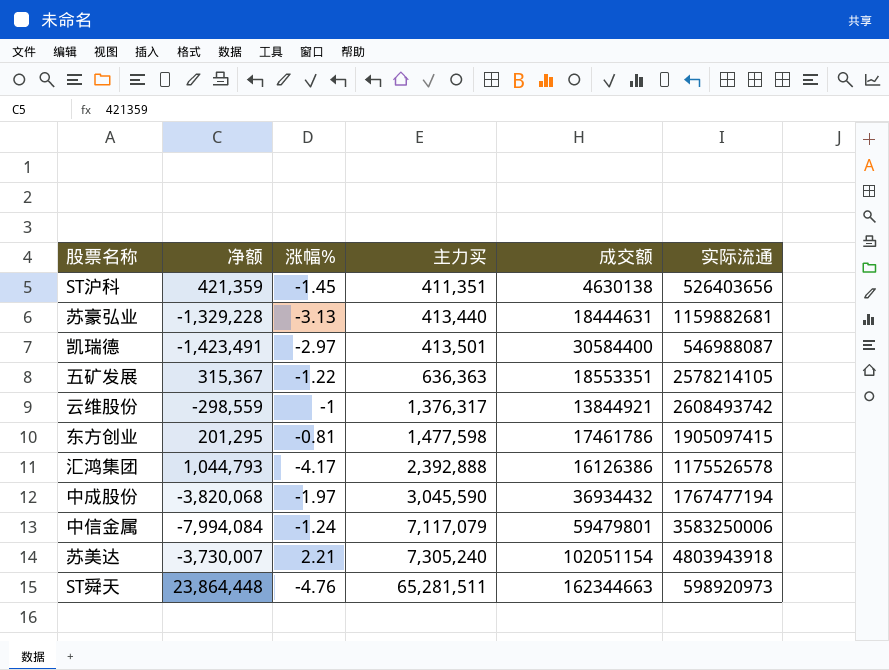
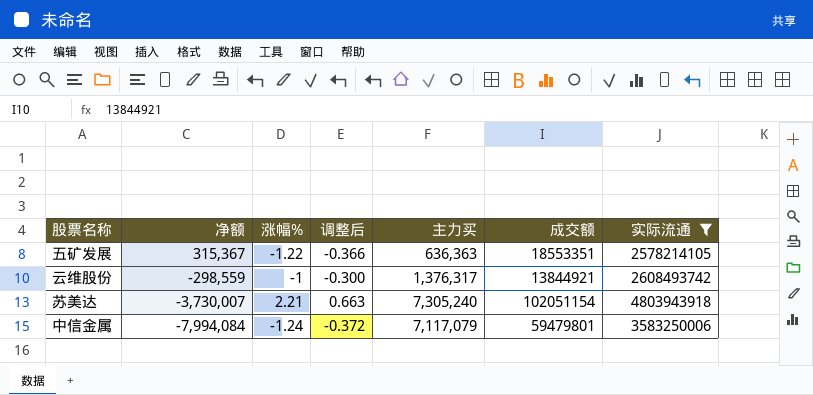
filter: none -> 实际流通 >= 2578214105
row order: 主力买 ascending -> 净额 descending
column 调整后 | formula: none -> [涨幅%] * 0.3

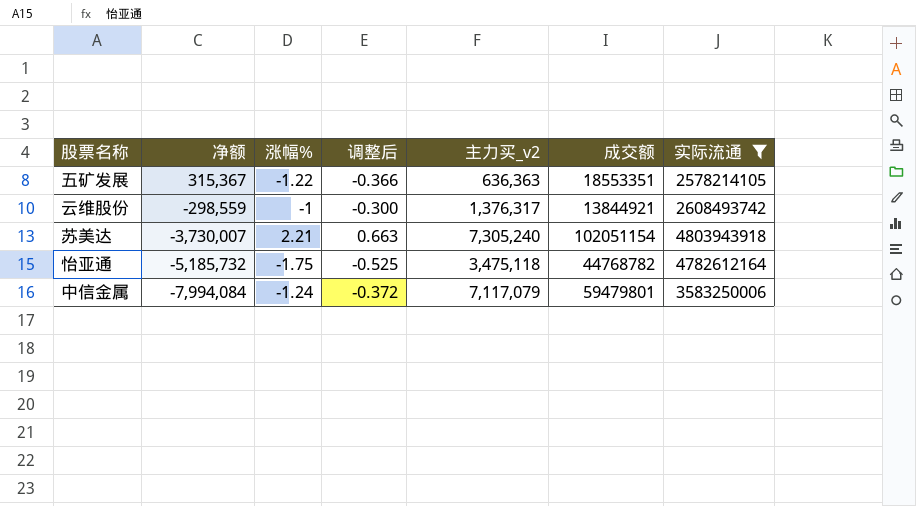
column name: 主力买 -> 主力买_v2
row 怡亚通: none -> -5,185,732 | -1.75 | -0.525 | 3,475,118 | 44768782 | 4782612164

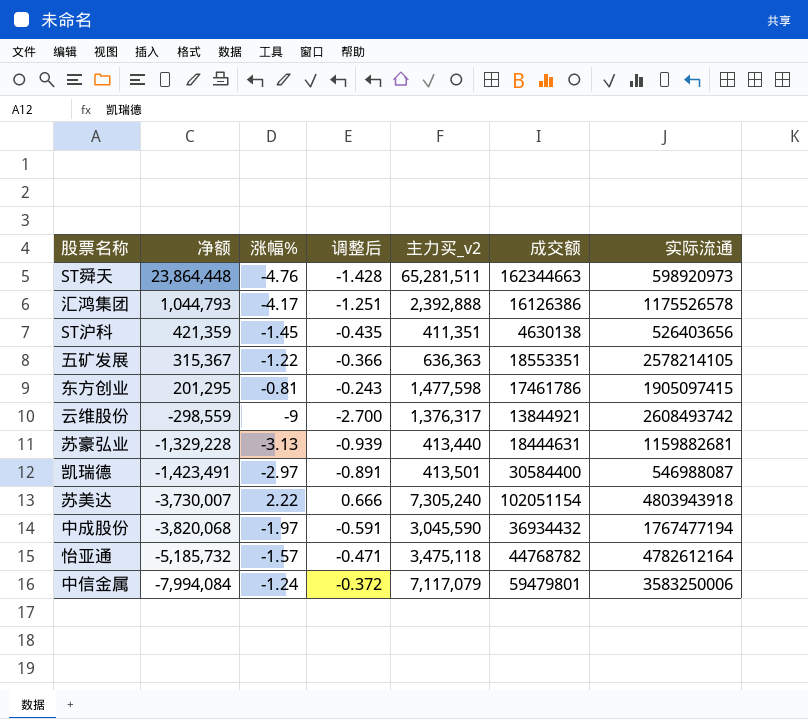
filter: 实际流通 >= 2578214105 -> none
云维股份 | 涨幅%: -1 -> -9
云维股份 | 调整后: -0.300 -> -2.700
苏美达 | 涨幅%: 2.21 -> 2.22
苏美达 | 调整后: 0.663 -> 0.666
怡亚通 | 涨幅%: -1.75 -> -1.57
怡亚通 | 调整后: -0.525 -> -0.471

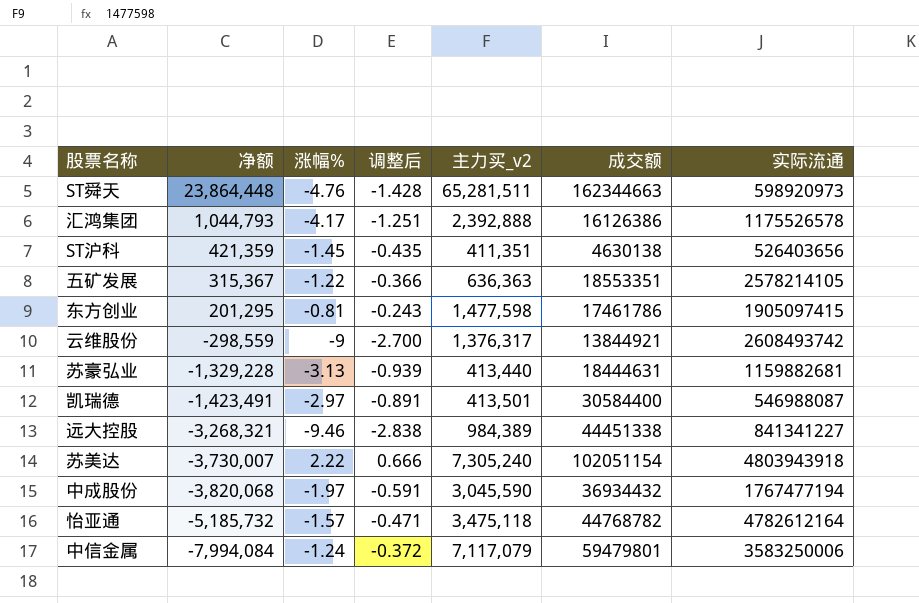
row 远大控股: none -> -3,268,321 | -9.46 | -2.838 | 984,389 | 44451338 | 841341227

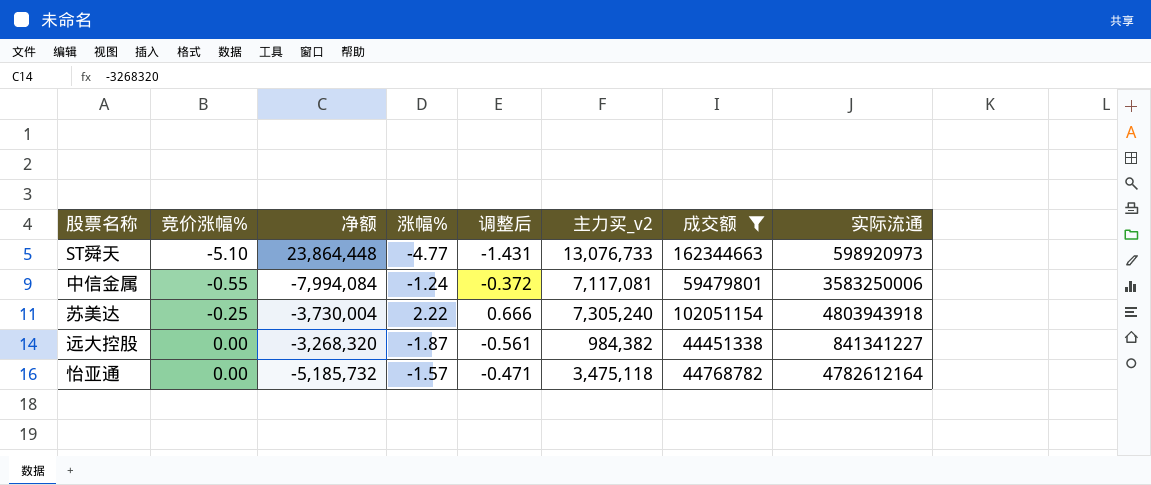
filter: none -> 成交额 >= 44451338
row order: 净额 descending -> 竞价涨幅% ascending
column 竞价涨幅% | position: none -> 2
ST舜天 | 涨幅%: -4.76 -> -4.77
ST舜天 | 调整后: -1.428 -> -1.431
ST舜天 | 主力买_v2: 65,281,511 -> 13,076,733
中信金属 | 主力买_v2: 7,117,079 -> 7,117,081
苏美达 | 净额: -3,730,007 -> -3,730,004
远大控股 | 净额: -3,268,321 -> -3,268,320
远大控股 | 涨幅%: -9.46 -> -1.87
远大控股 | 调整后: -2.838 -> -0.561
远大控股 | 主力买_v2: 984,389 -> 984,382

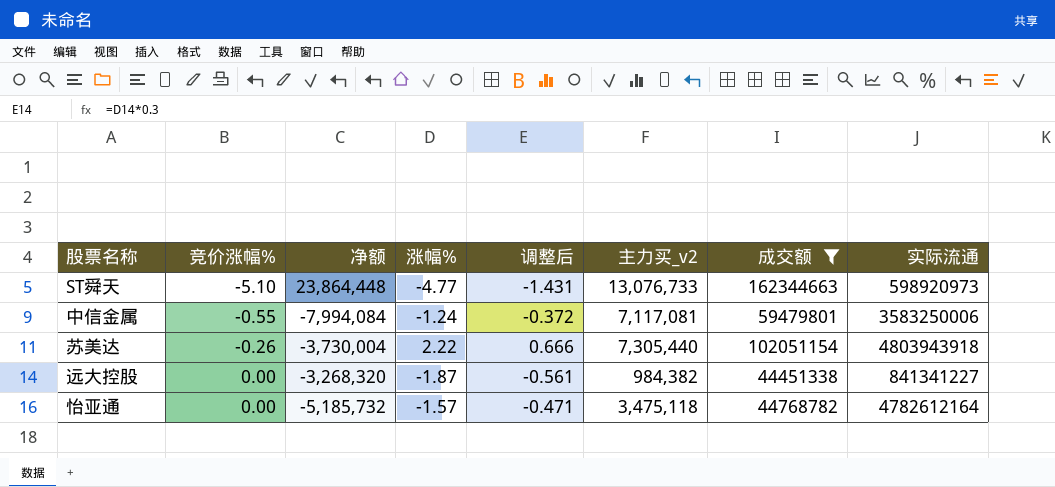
苏美达 | 竞价涨幅%: -0.25 -> -0.26
苏美达 | 主力买_v2: 7,305,240 -> 7,305,440

